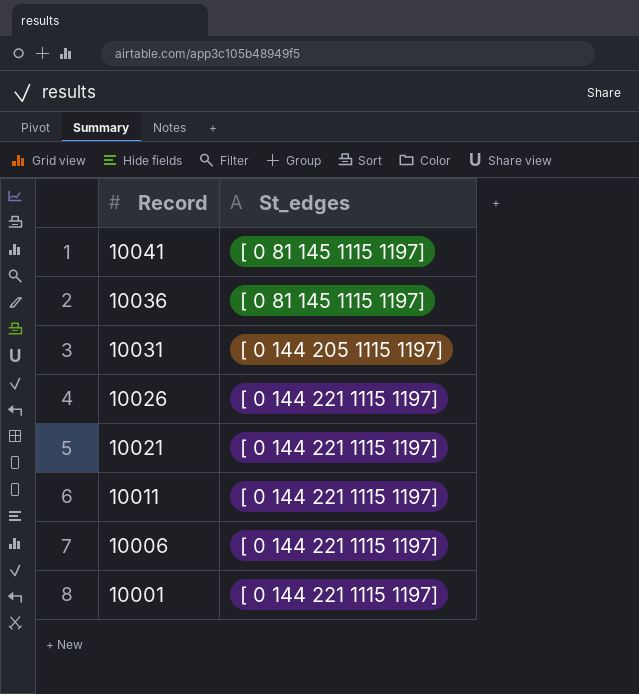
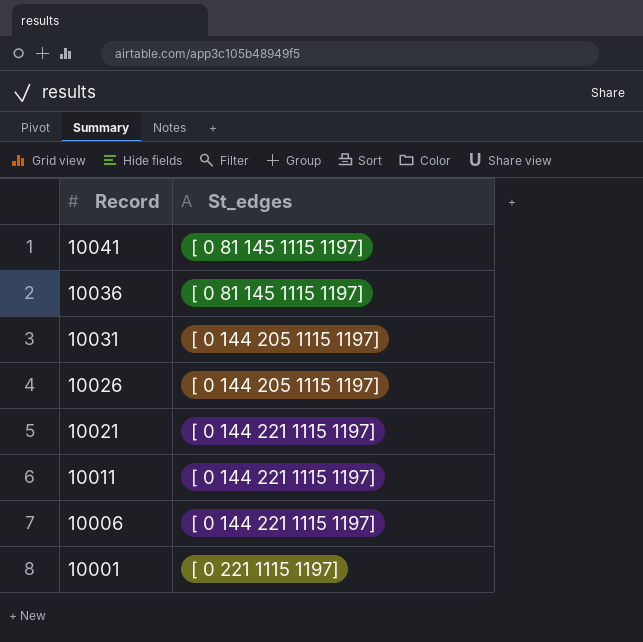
10026 | St_edges: [ 0 144 221 1115 1197] -> [ 0 144 205 1115 1197]
10001 | St_edges: [ 0 144 221 1115 1197] -> [ 0 221 1115 1197]

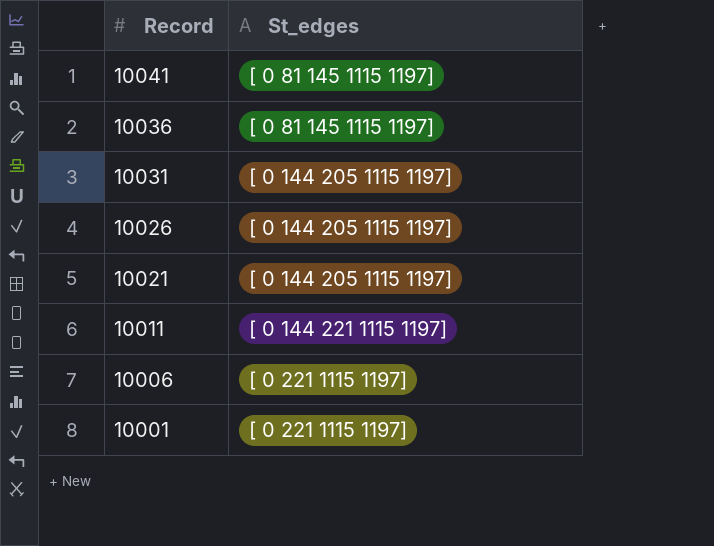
10021 | St_edges: [ 0 144 221 1115 1197] -> [ 0 144 205 1115 1197]
10006 | St_edges: [ 0 144 221 1115 1197] -> [ 0 221 1115 1197]

